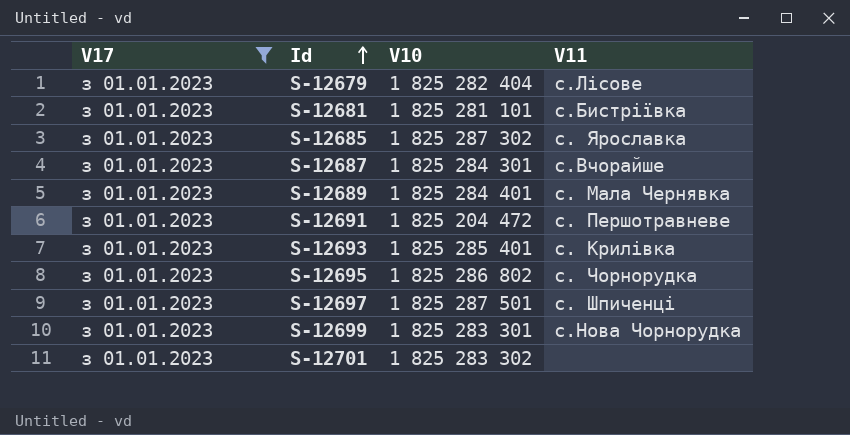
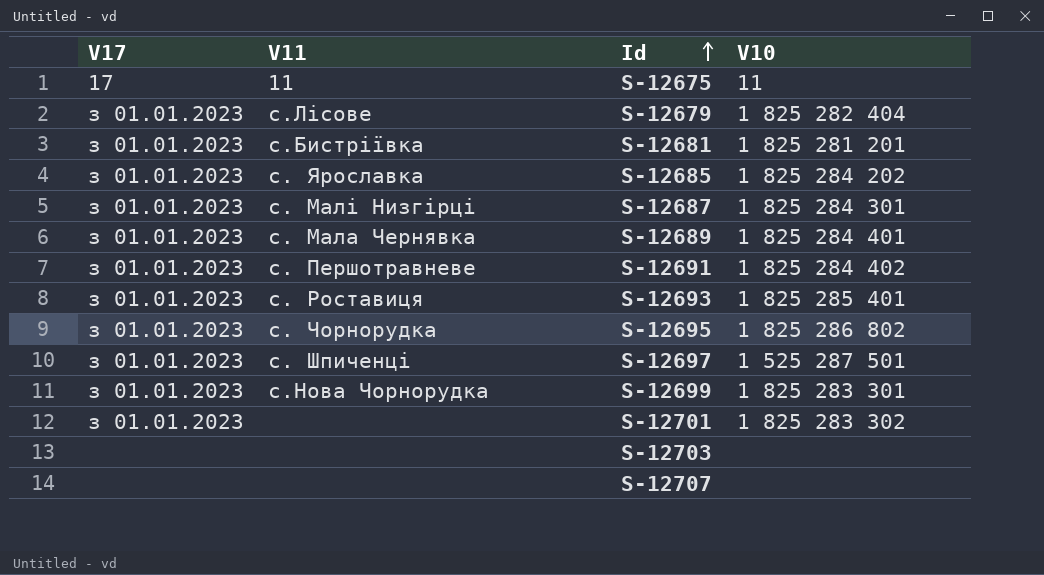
filter: V17 = з 01.01.2023 -> none
column V11 | position: 4 -> 2
S-12681 | V10: 1 825 281 101 -> 1 825 281 201
S-12685 | V10: 1 825 287 302 -> 1 825 284 202
S-12687 | V11: с.Вчорайше -> с. Малі Низгірці
S-12691 | V10: 1 825 204 472 -> 1 825 284 402
S-12693 | V11: с. Крилівка -> с. Роставиця
S-12697 | V10: 1 825 287 501 -> 1 525 287 501

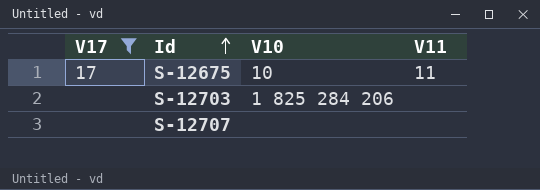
filter: none -> V17 != з 01.01.2023
column V11 | position: 2 -> 4
S-12675 | V10: 11 -> 10
S-12703 | V10: none -> 1 825 284 206

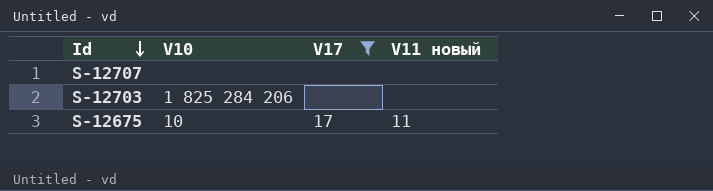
row order: Id ascending -> Id descending
column V17 | position: 1 -> 3
column name: V11 -> V11 новый

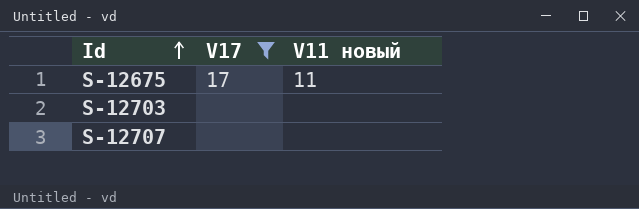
row order: Id descending -> Id ascending
column V10 | position: 2 -> none

